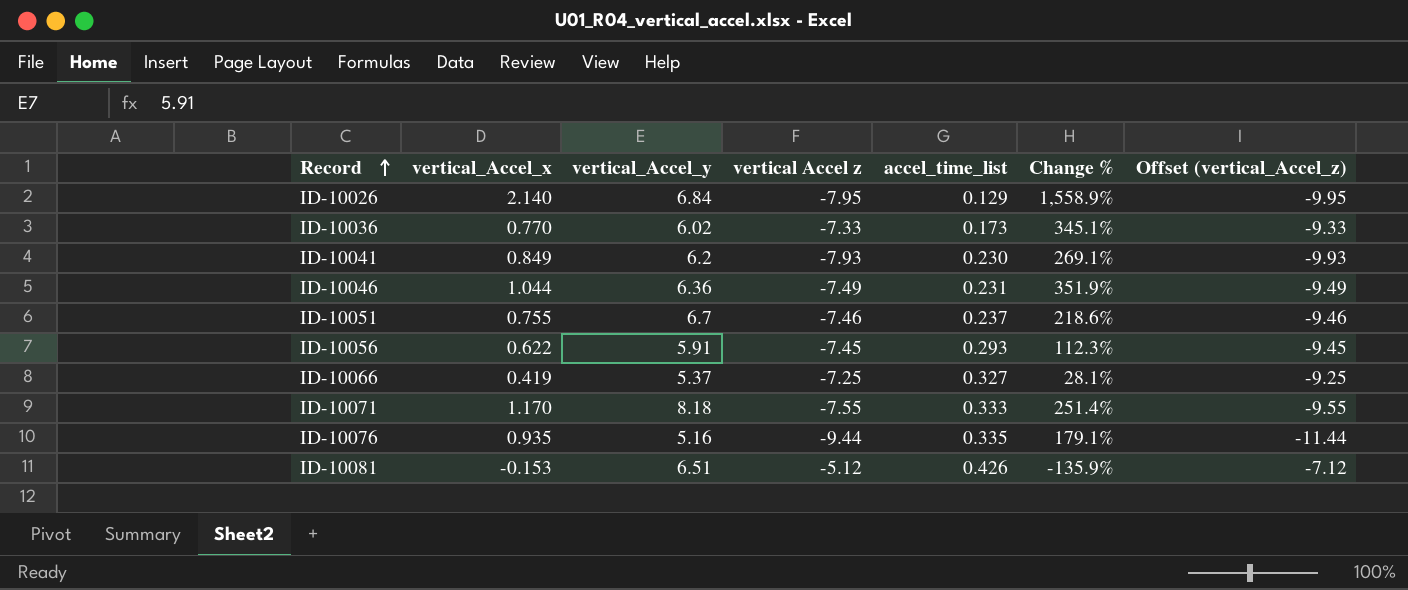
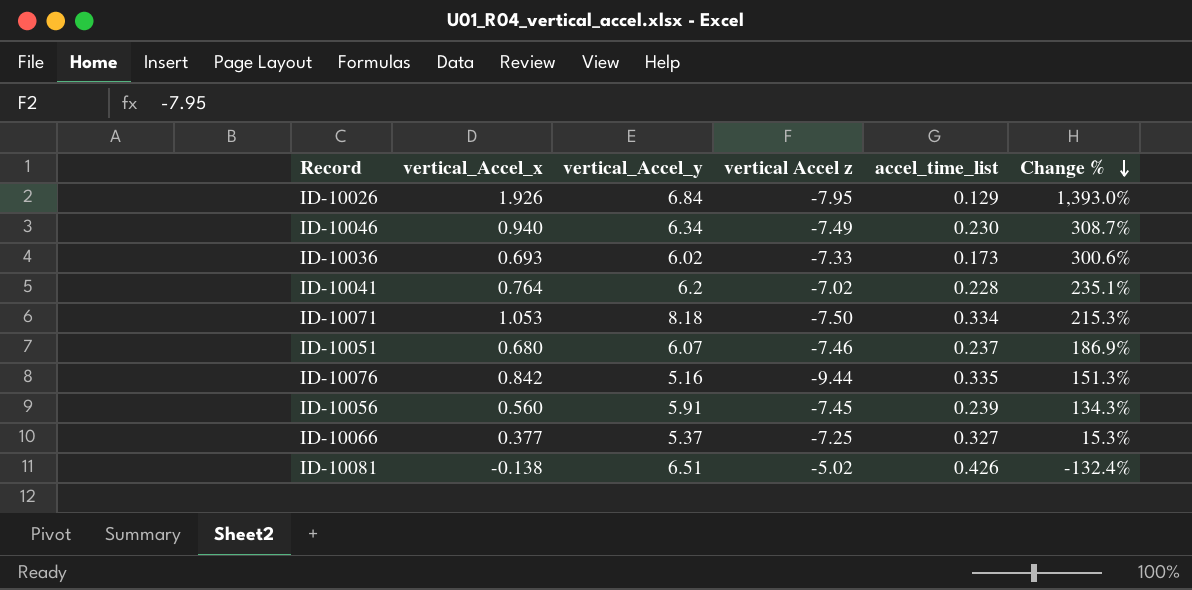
row order: Record ascending -> Change % descending
column Offset (vertical_Accel_z) | formula: [vertical Accel z] - 2 -> none
ID-10026 | vertical_Accel_x: 2.140 -> 1.926
ID-10026 | Change %: 1,558.9% -> 1,393.0%
ID-10046 | vertical_Accel_x: 1.044 -> 0.940
ID-10046 | vertical_Accel_y: 6.36 -> 6.34
ID-10046 | accel_time_list: 0.231 -> 0.230
ID-10046 | Change %: 351.9% -> 308.7%
ID-10036 | vertical_Accel_x: 0.770 -> 0.693
ID-10036 | Change %: 345.1% -> 300.6%
ID-10041 | vertical_Accel_x: 0.849 -> 0.764
ID-10041 | vertical Accel z: -7.93 -> -7.02
ID-10041 | accel_time_list: 0.230 -> 0.228
ID-10041 | Change %: 269.1% -> 235.1%
ID-10071 | vertical_Accel_x: 1.170 -> 1.053
ID-10071 | vertical Accel z: -7.55 -> -7.50
ID-10071 | accel_time_list: 0.333 -> 0.334
ID-10071 | Change %: 251.4% -> 215.3%
ID-10051 | vertical_Accel_x: 0.755 -> 0.680
ID-10051 | vertical_Accel_y: 6.7 -> 6.07
ID-10051 | Change %: 218.6% -> 186.9%
ID-10076 | vertical_Accel_x: 0.935 -> 0.842
ID-10076 | Change %: 179.1% -> 151.3%
ID-10056 | vertical_Accel_x: 0.622 -> 0.560
ID-10056 | accel_time_list: 0.293 -> 0.239
ID-10056 | Change %: 112.3% -> 134.3%
ID-10066 | vertical_Accel_x: 0.419 -> 0.377
ID-10066 | Change %: 28.1% -> 15.3%
ID-10081 | vertical_Accel_x: -0.153 -> -0.138
ID-10081 | vertical Accel z: -5.12 -> -5.02
ID-10081 | Change %: -135.9% -> -132.4%

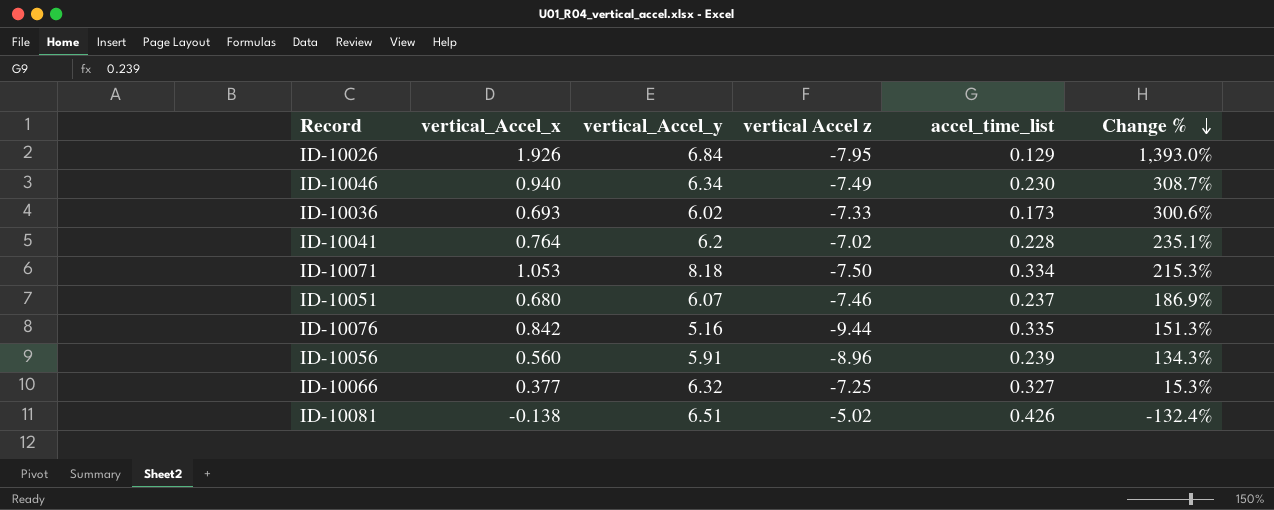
ID-10056 | vertical Accel z: -7.45 -> -8.96
ID-10066 | vertical_Accel_y: 5.37 -> 6.32

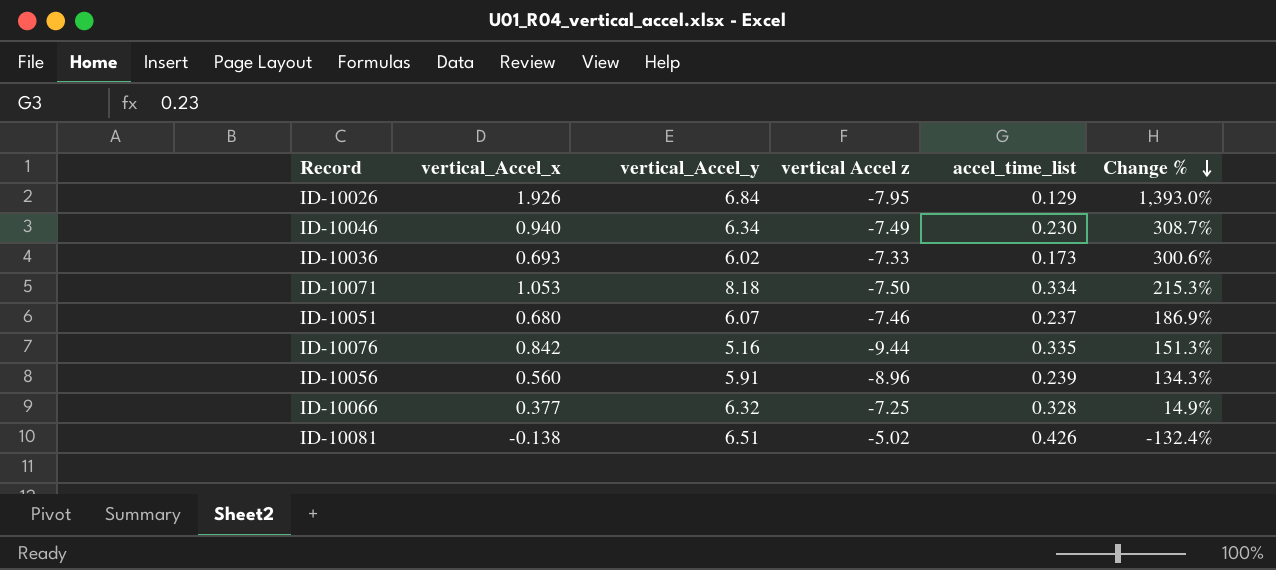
row ID-10041: 0.764 | 6.2 | -7.02 | 0.228 | 235.1% -> none
ID-10066 | accel_time_list: 0.327 -> 0.328
ID-10066 | Change %: 15.3% -> 14.9%

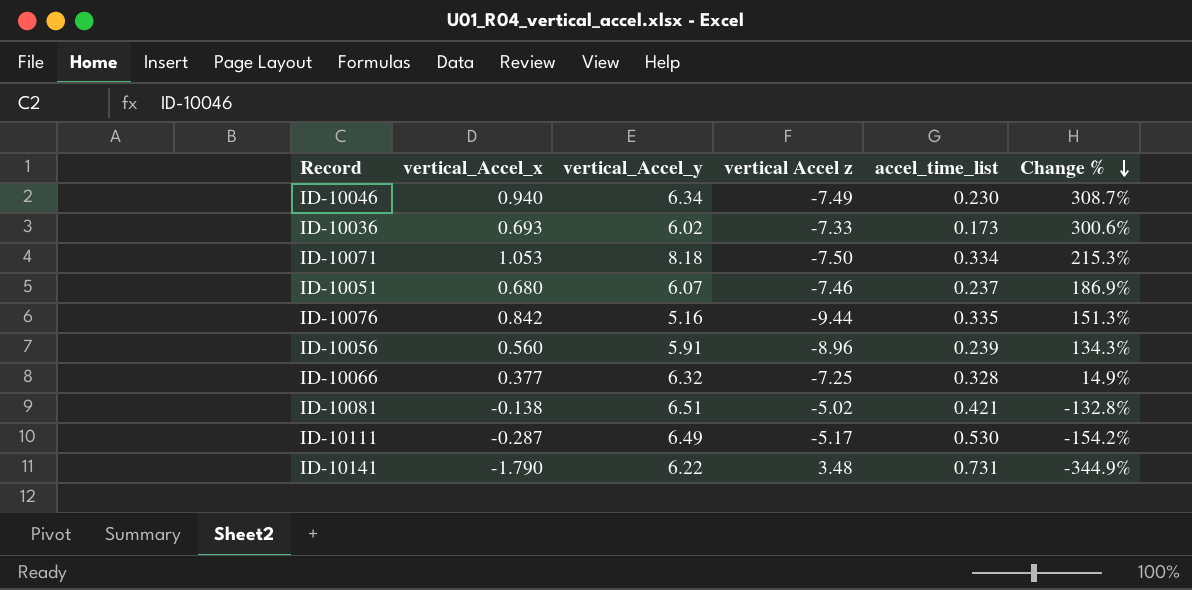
row ID-10026: 1.926 | 6.84 | -7.95 | 0.129 | 1,393.0% -> none
ID-10081 | accel_time_list: 0.426 -> 0.421
ID-10081 | Change %: -132.4% -> -132.8%
row ID-10111: none -> -0.287 | 6.49 | -5.17 | 0.530 | -154.2%
row ID-10141: none -> -1.790 | 6.22 | 3.48 | 0.731 | -344.9%

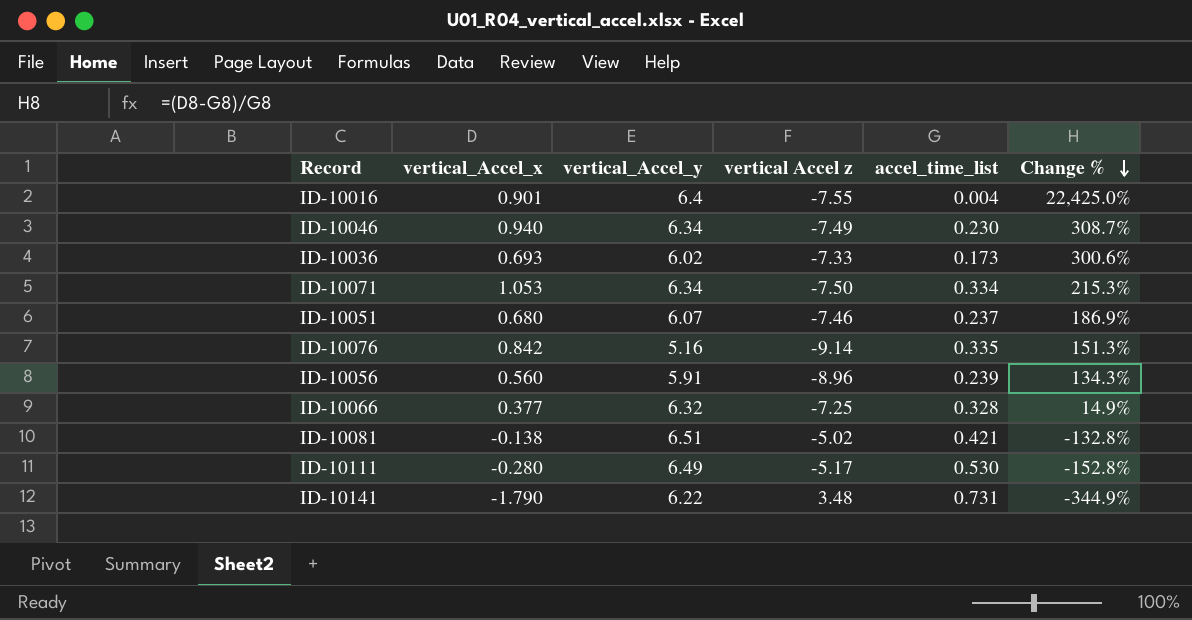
row ID-10016: none -> 0.901 | 6.4 | -7.55 | 0.004 | 22,425.0%
ID-10071 | vertical_Accel_y: 8.18 -> 6.34
ID-10076 | vertical Accel z: -9.44 -> -9.14
ID-10111 | vertical_Accel_x: -0.287 -> -0.280
ID-10111 | Change %: -154.2% -> -152.8%

